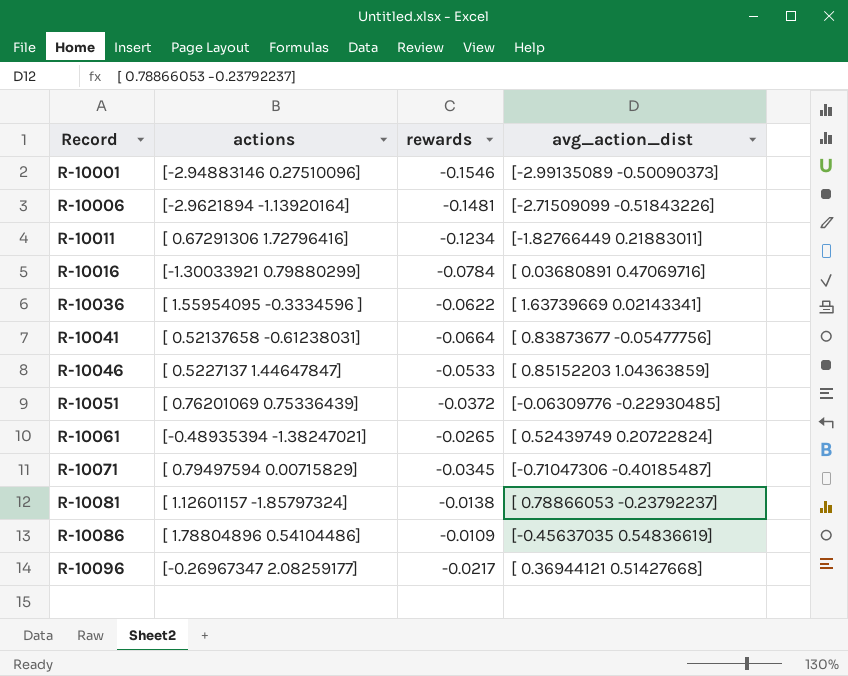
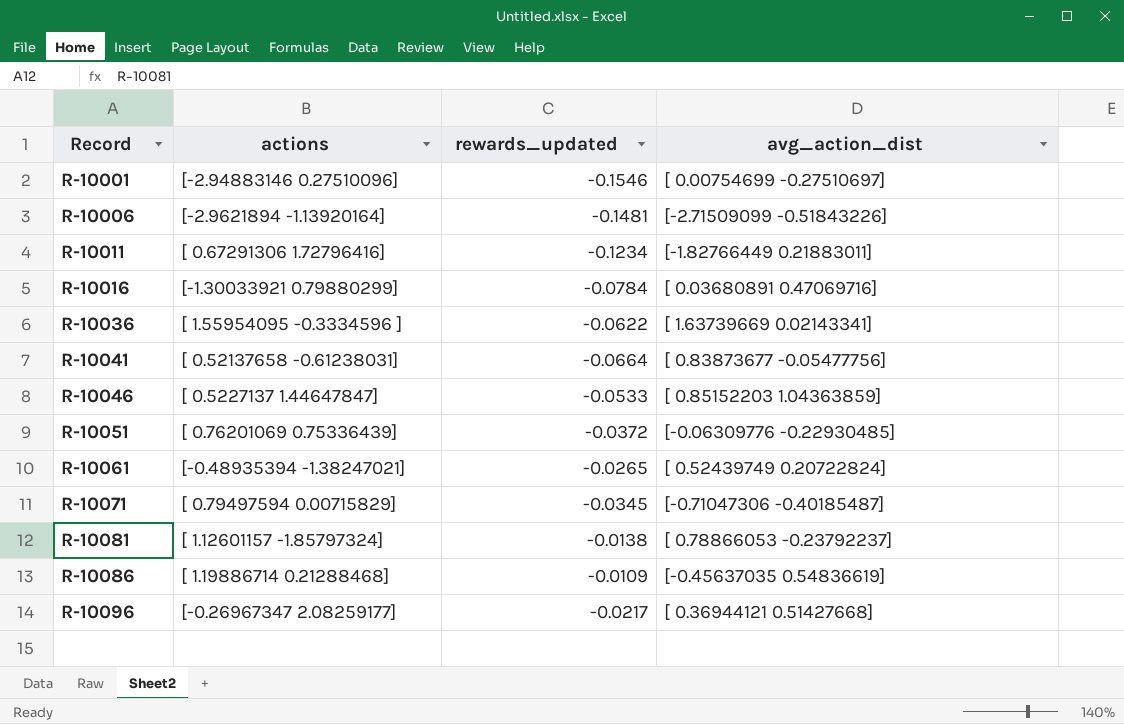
column name: rewards -> rewards_updated
R-10001 | avg_action_dist: [-2.99135089 -0.50090373] -> [ 0.00754699 -0.27510697]
R-10086 | actions: [ 1.78804896 0.54104486] -> [ 1.19886714 0.21288468]

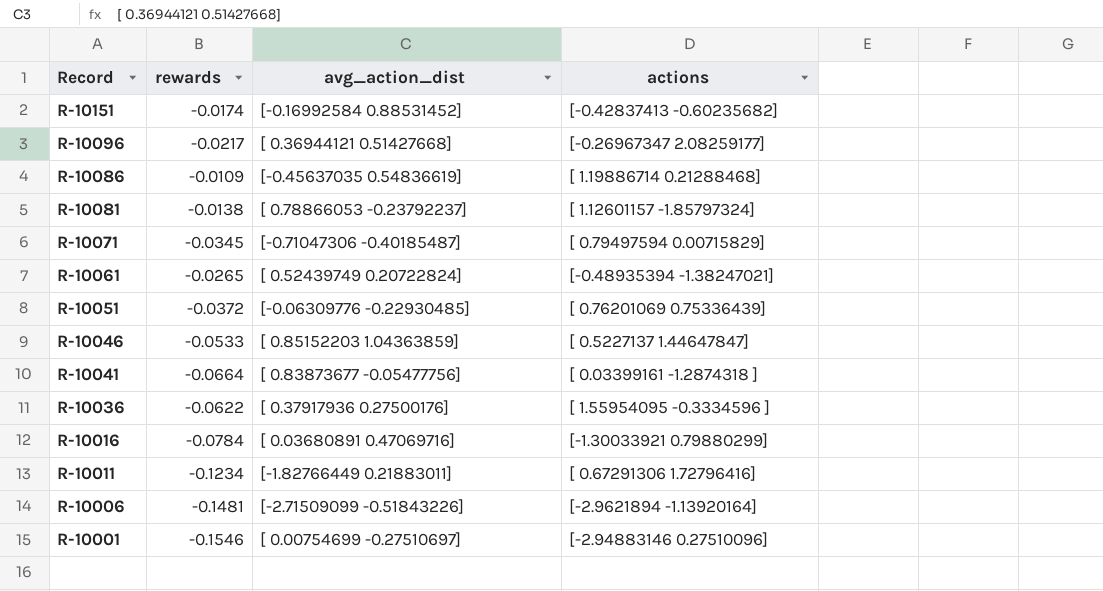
row order: Record ascending -> Record descending
column name: rewards_updated -> rewards
column actions | position: 2 -> 4
row R-10151: none -> -0.0174 | [-0.16992584 0.88531452] | [-0.42837413 -0.60235682]
R-10041 | actions: [ 0.52137658 -0.61238031] -> [ 0.03399161 -1.2874318 ]
R-10036 | avg_action_dist: [ 1.63739669 0.02143341] -> [ 0.37917936 0.27500176]

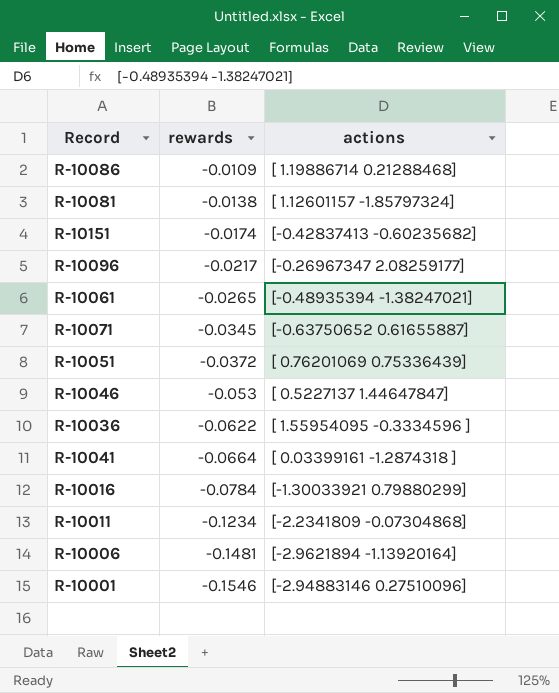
row order: Record descending -> rewards descending
column avg_action_dist | position: 3 -> none
R-10071 | actions: [ 0.79497594 0.00715829] -> [-0.63750652 0.61655887]
R-10046 | rewards: -0.0533 -> -0.053
R-10011 | actions: [ 0.67291306 1.72796416] -> [-2.2341809 -0.07304868]

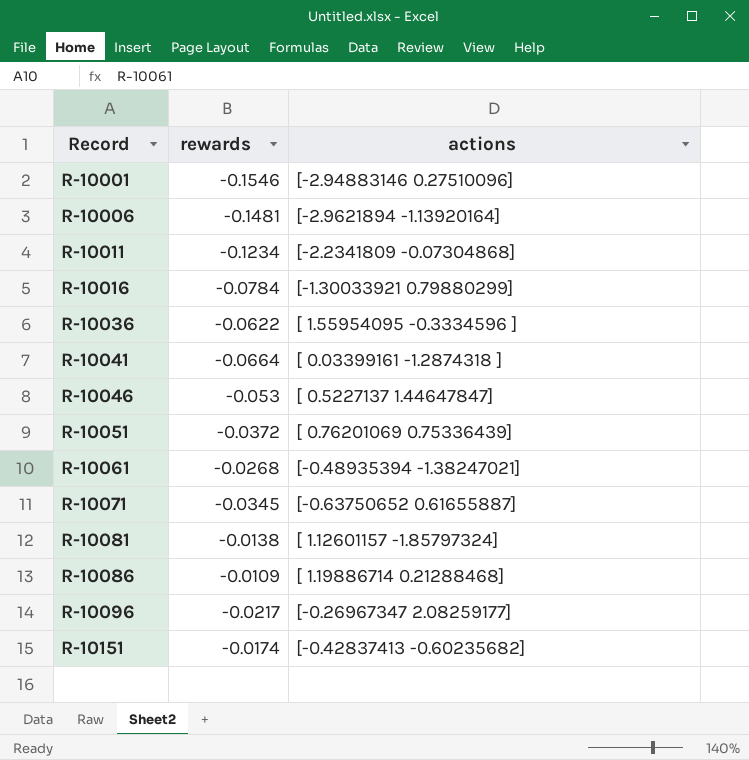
row order: rewards descending -> Record ascending
R-10061 | rewards: -0.0265 -> -0.0268

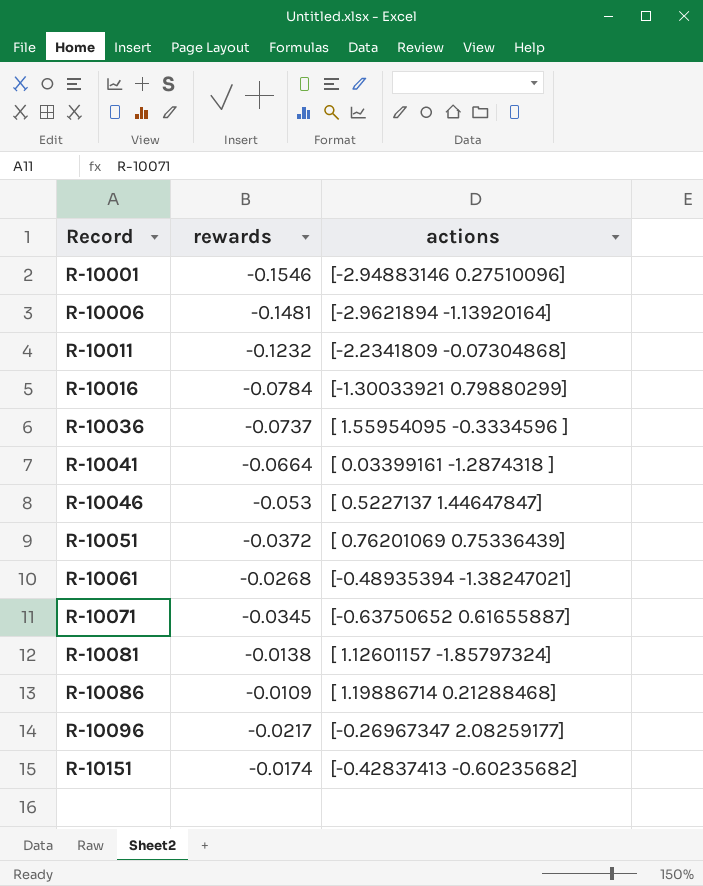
R-10011 | rewards: -0.1234 -> -0.1232
R-10036 | rewards: -0.0622 -> -0.0737

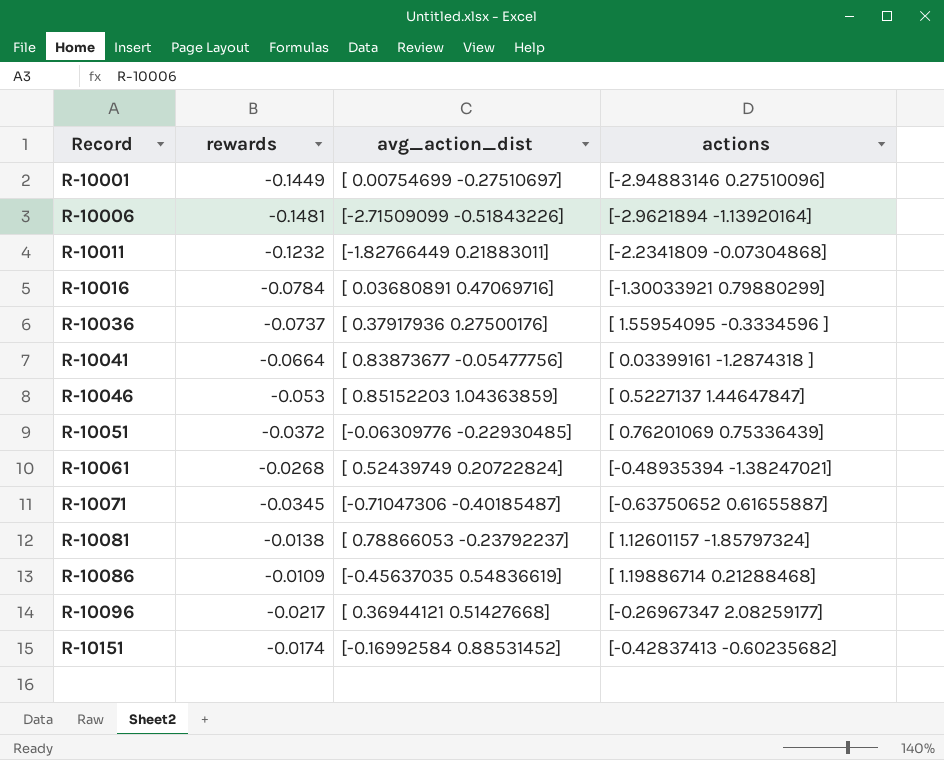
column avg_action_dist | position: none -> 3
R-10001 | rewards: -0.1546 -> -0.1449

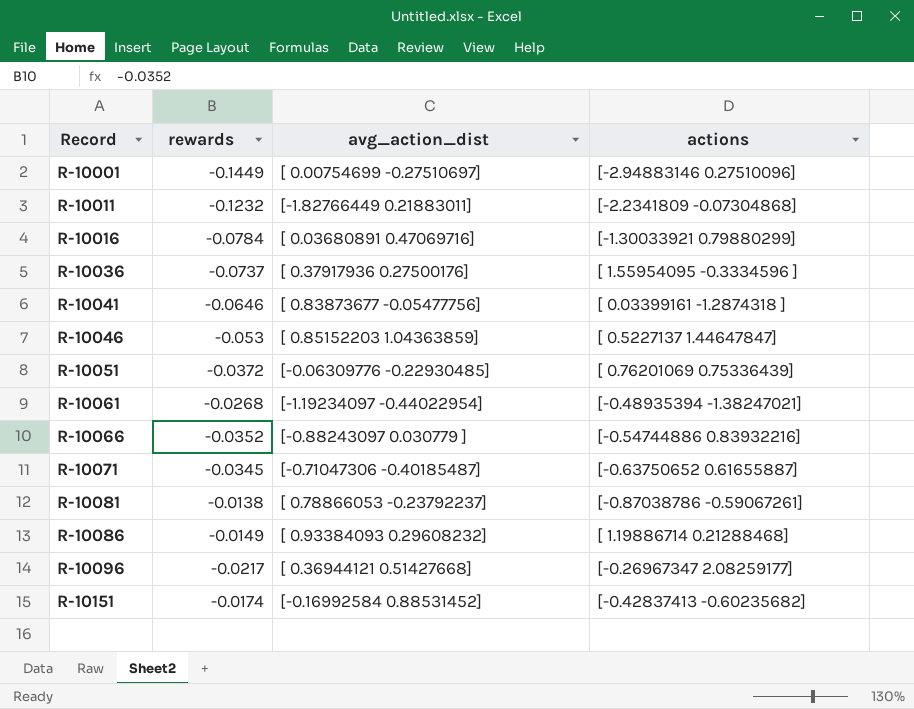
row R-10006: -0.1481 | [-2.71509099 -0.51843226] | [-2.9621894 -1.13920164] -> none
R-10041 | rewards: -0.0664 -> -0.0646
R-10061 | avg_action_dist: [ 0.52439749 0.20722824] -> [-1.19234097 -0.44022954]
row R-10066: none -> -0.0352 | [-0.88243097 0.030779 ] | [-0.54744886 0.83932216]
R-10081 | actions: [ 1.12601157 -1.85797324] -> [-0.87038786 -0.59067261]
R-10086 | rewards: -0.0109 -> -0.0149
R-10086 | avg_action_dist: [-0.45637035 0.54836619] -> [ 0.93384093 0.29608232]

